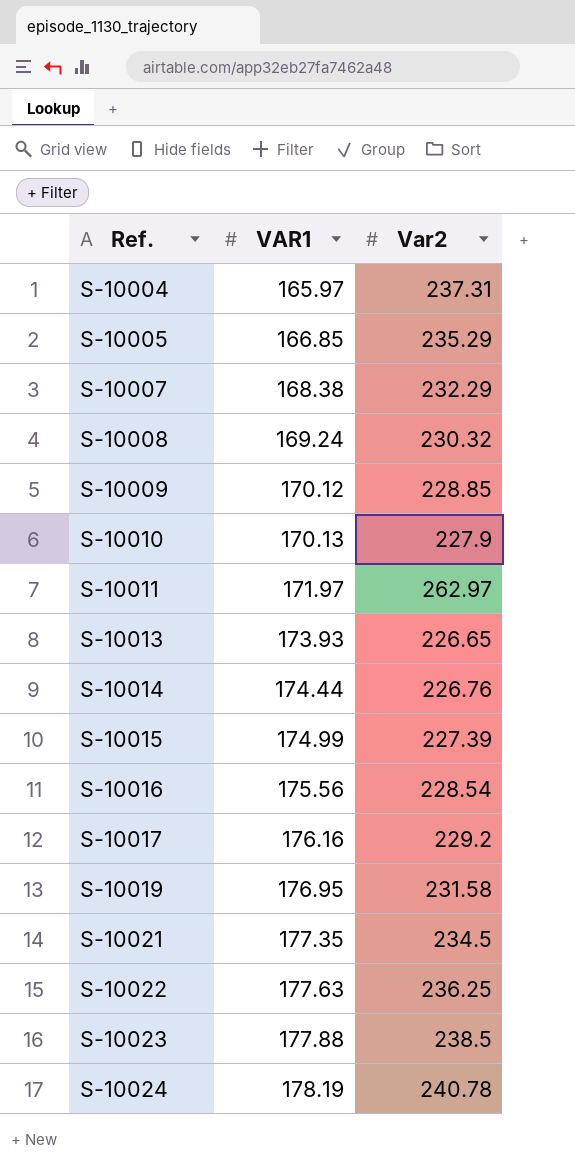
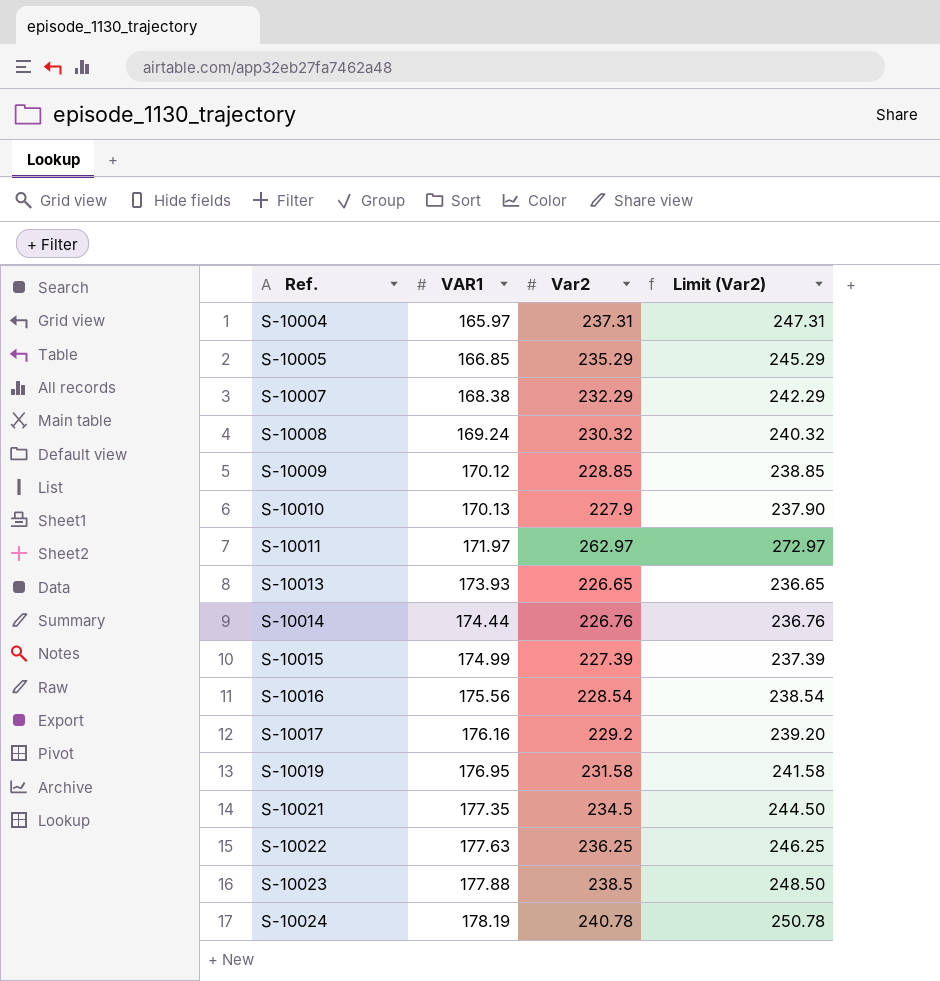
column Limit (Var2) | formula: none -> [Var2] + 10

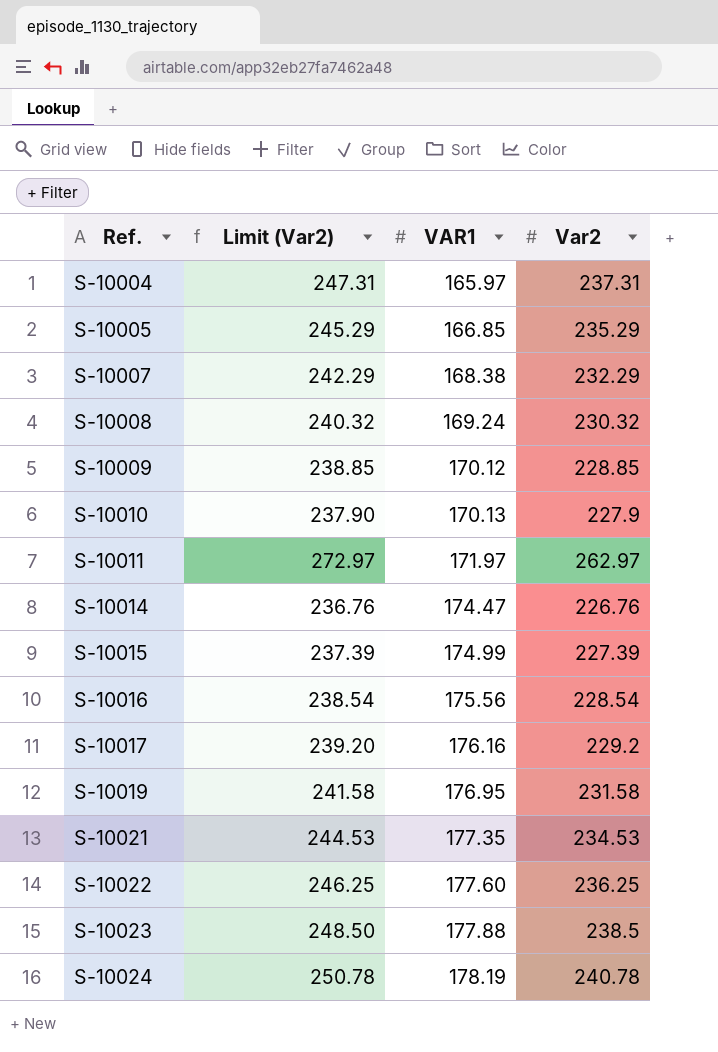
column Limit (Var2) | position: 4 -> 2
row S-10013: 173.93 | 226.65 | 236.65 -> none
S-10014 | VAR1: 174.44 -> 174.47
S-10021 | Limit (Var2): 244.50 -> 244.53
S-10021 | Var2: 234.5 -> 234.53
S-10022 | VAR1: 177.63 -> 177.60

